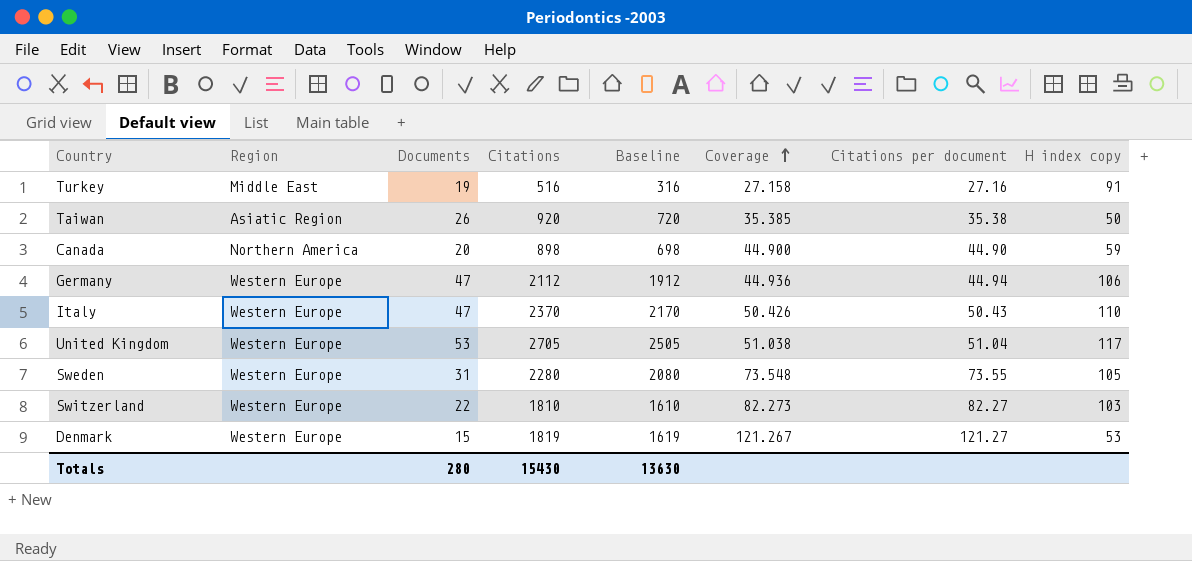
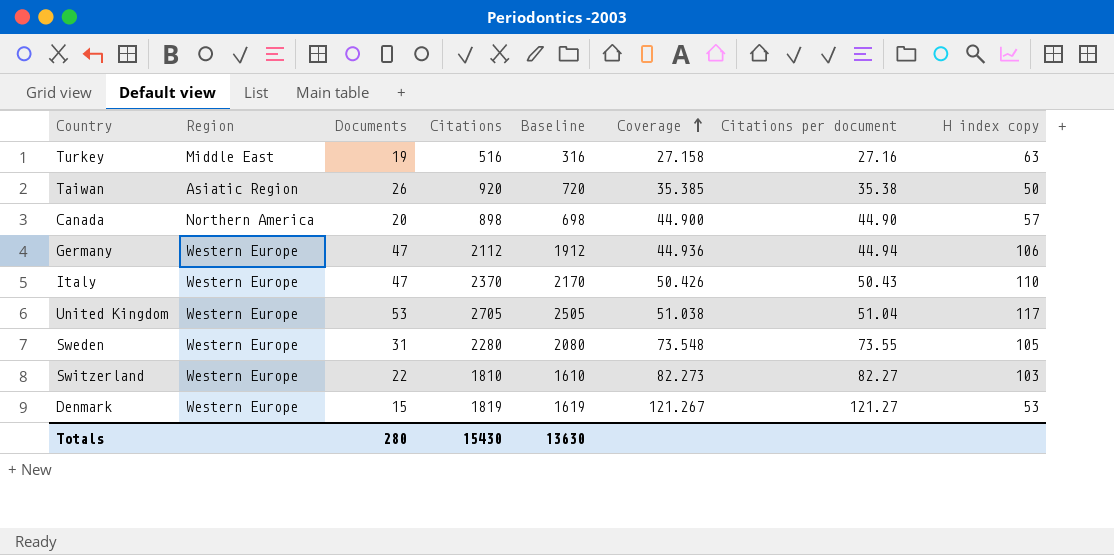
Turkey | H index copy: 91 -> 63
Canada | H index copy: 59 -> 57

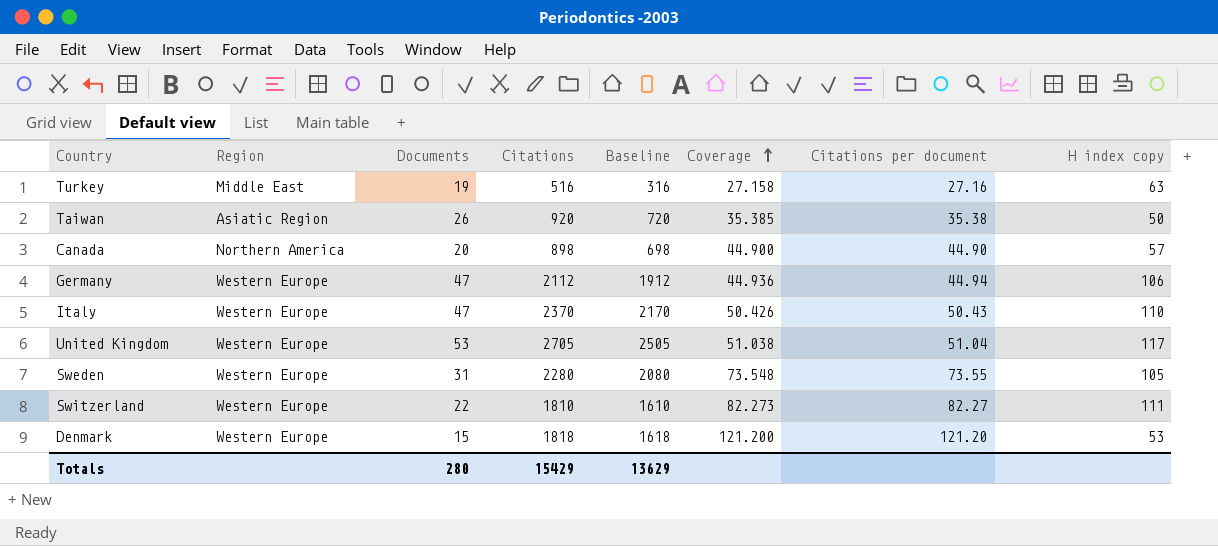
Switzerland | H index copy: 103 -> 111
Denmark | Citations: 1819 -> 1818
Denmark | Baseline: 1619 -> 1618
Denmark | Coverage: 121.267 -> 121.200
Denmark | Citations per document: 121.27 -> 121.20
Totals | Citations: 15430 -> 15429
Totals | Baseline: 13630 -> 13629

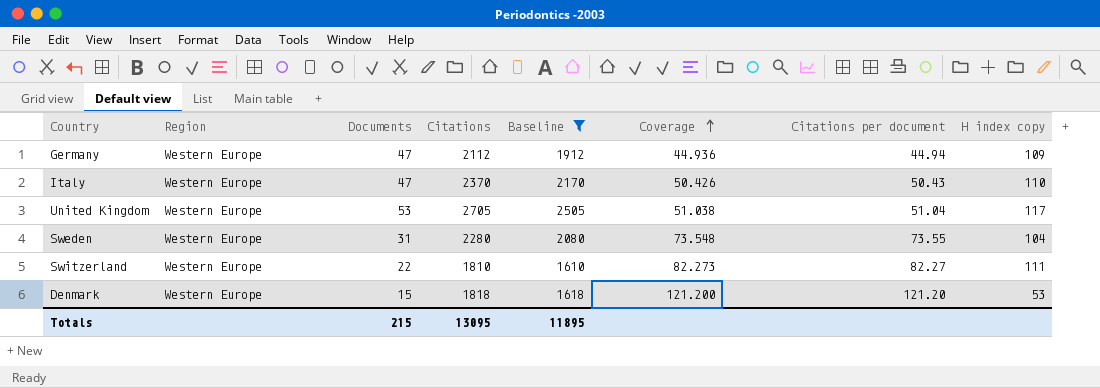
filter: none -> Baseline >= 1610
Germany | H index copy: 106 -> 109
Sweden | H index copy: 105 -> 104
Totals | Documents: 280 -> 215
Totals | Citations: 15429 -> 13095
Totals | Baseline: 13629 -> 11895

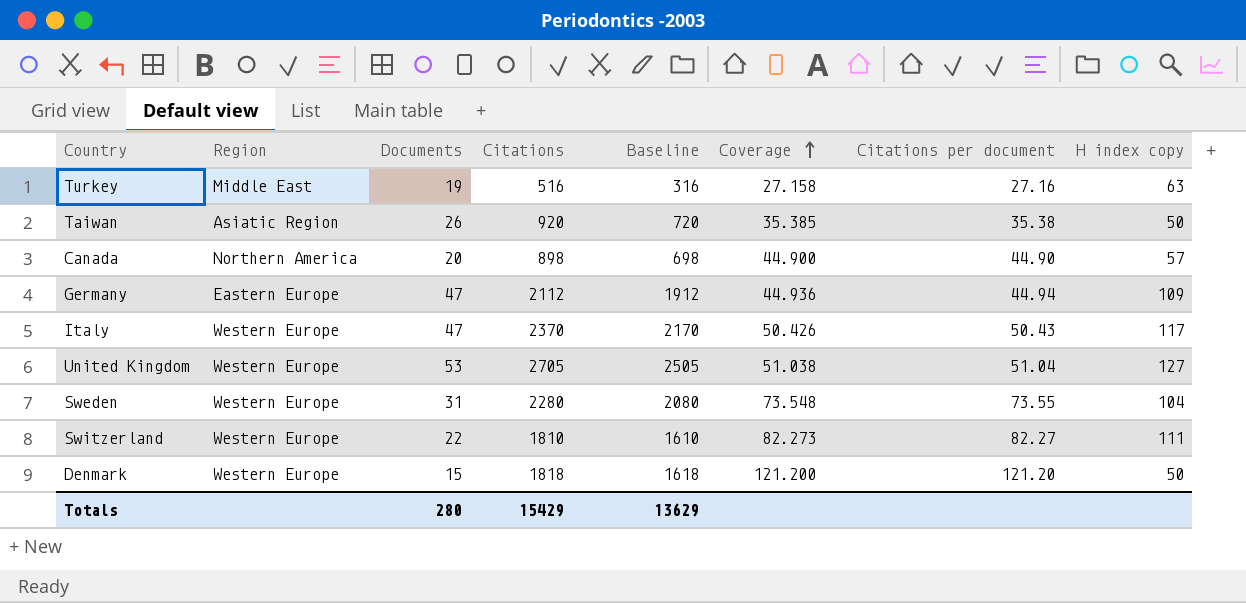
filter: Baseline >= 1610 -> none
Germany | Region: Western Europe -> Eastern Europe
Italy | H index copy: 110 -> 117
United Kingdom | H index copy: 117 -> 127
Denmark | H index copy: 53 -> 50
Totals | Documents: 215 -> 280
Totals | Citations: 13095 -> 15429
Totals | Baseline: 11895 -> 13629

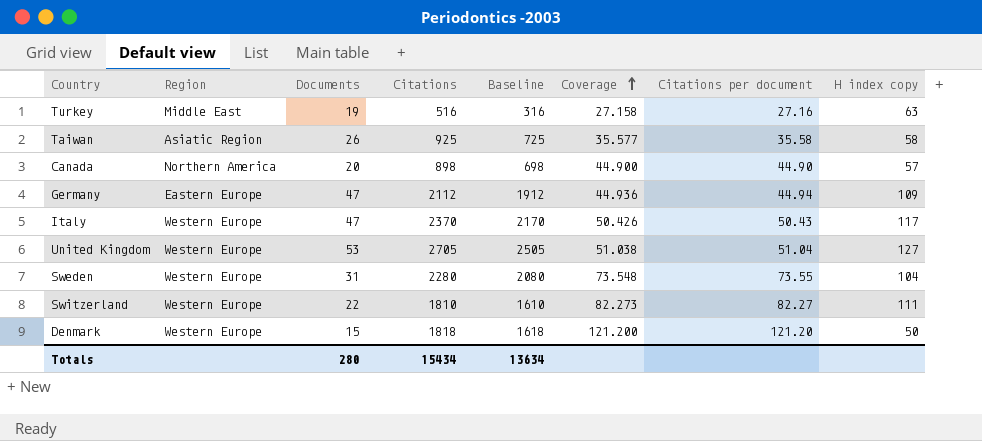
Taiwan | Citations: 920 -> 925
Taiwan | Baseline: 720 -> 725
Taiwan | Coverage: 35.385 -> 35.577
Taiwan | Citations per document: 35.38 -> 35.58
Taiwan | H index copy: 50 -> 58
Totals | Citations: 15429 -> 15434
Totals | Baseline: 13629 -> 13634

